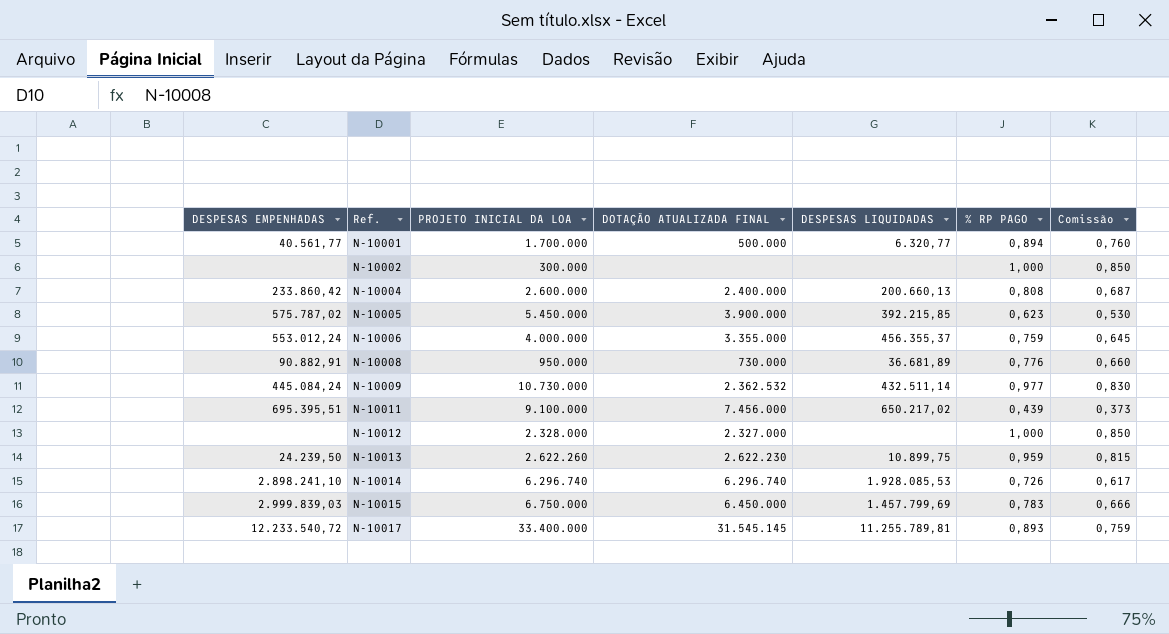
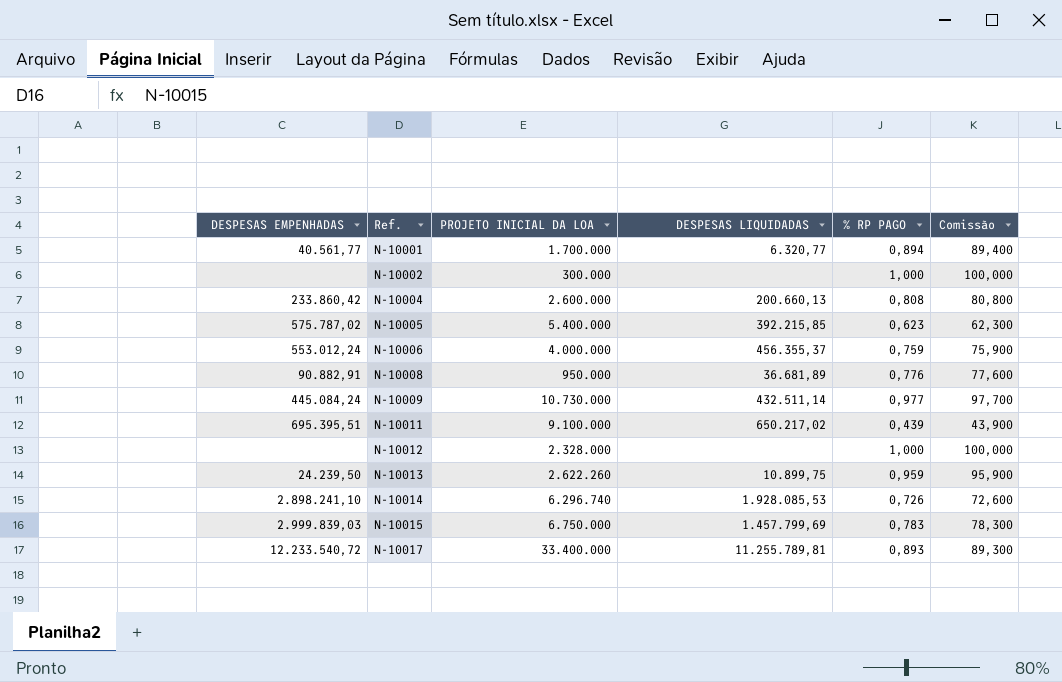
column DOTAÇÃO ATUALIZADA FINAL | position: 4 -> none
column Comissão | formula: [% RP PAGO] * 0,85 -> [% RP PAGO] * 100
N-10005 | PROJETO INICIAL DA LOA: 5.450.000 -> 5.400.000

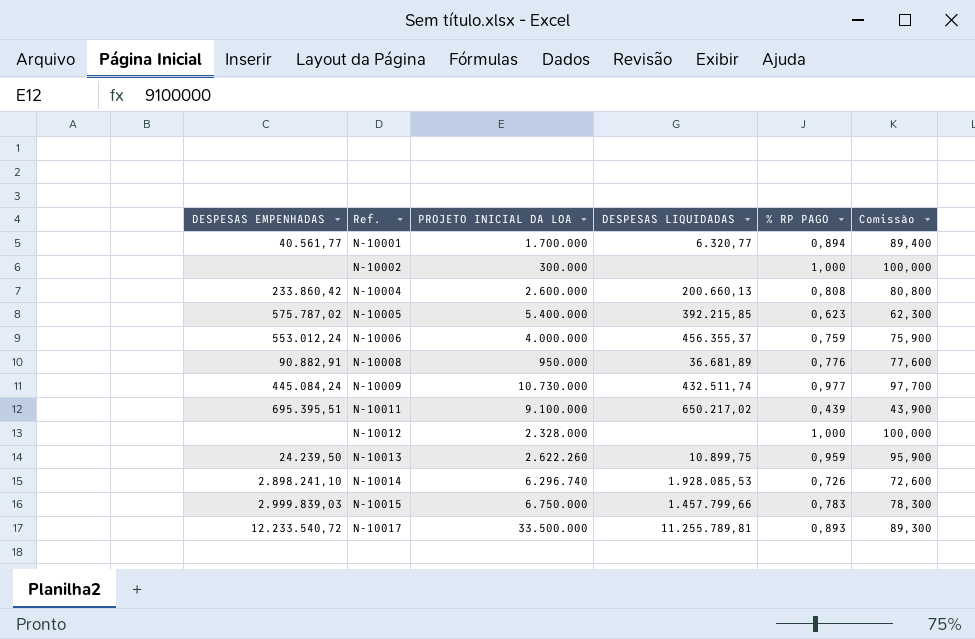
N-10009 | DESPESAS LIQUIDADAS: 432.511,14 -> 432.511,74
N-10015 | DESPESAS LIQUIDADAS: 1.457.799,69 -> 1.457.799,66
N-10017 | PROJETO INICIAL DA LOA: 33.400.000 -> 33.500.000

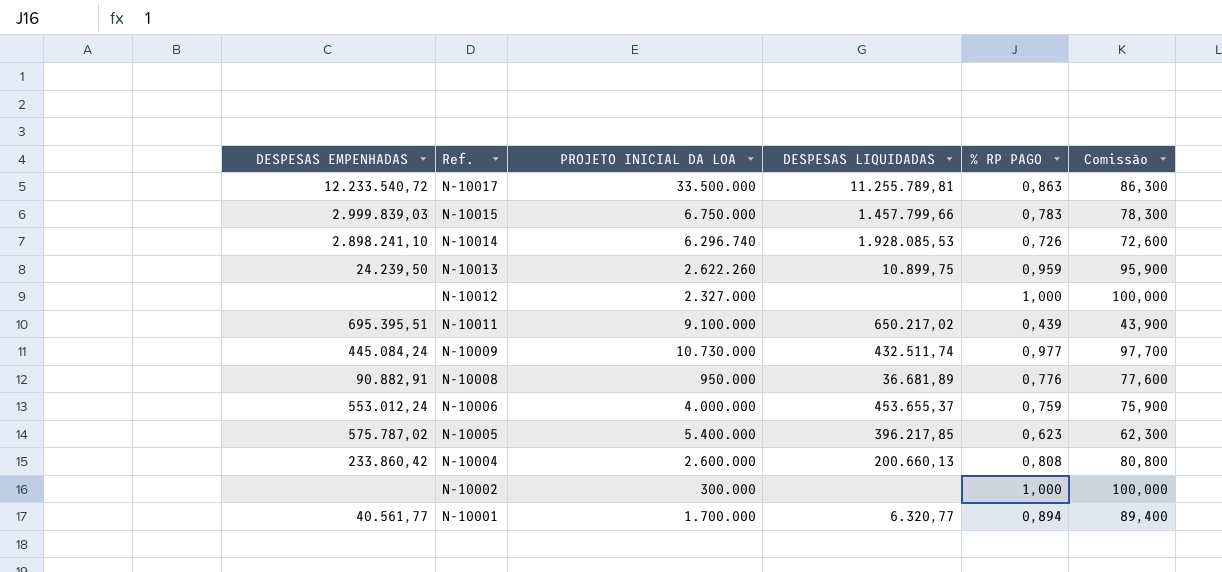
row order: Ref. ascending -> Ref. descending
N-10017 | % RP PAGO: 0,893 -> 0,863
N-10017 | Comissão: 89,300 -> 86,300
N-10012 | PROJETO INICIAL DA LOA: 2.328.000 -> 2.327.000
N-10006 | DESPESAS LIQUIDADAS: 456.355,37 -> 453.655,37
N-10005 | DESPESAS LIQUIDADAS: 392.215,85 -> 396.217,85

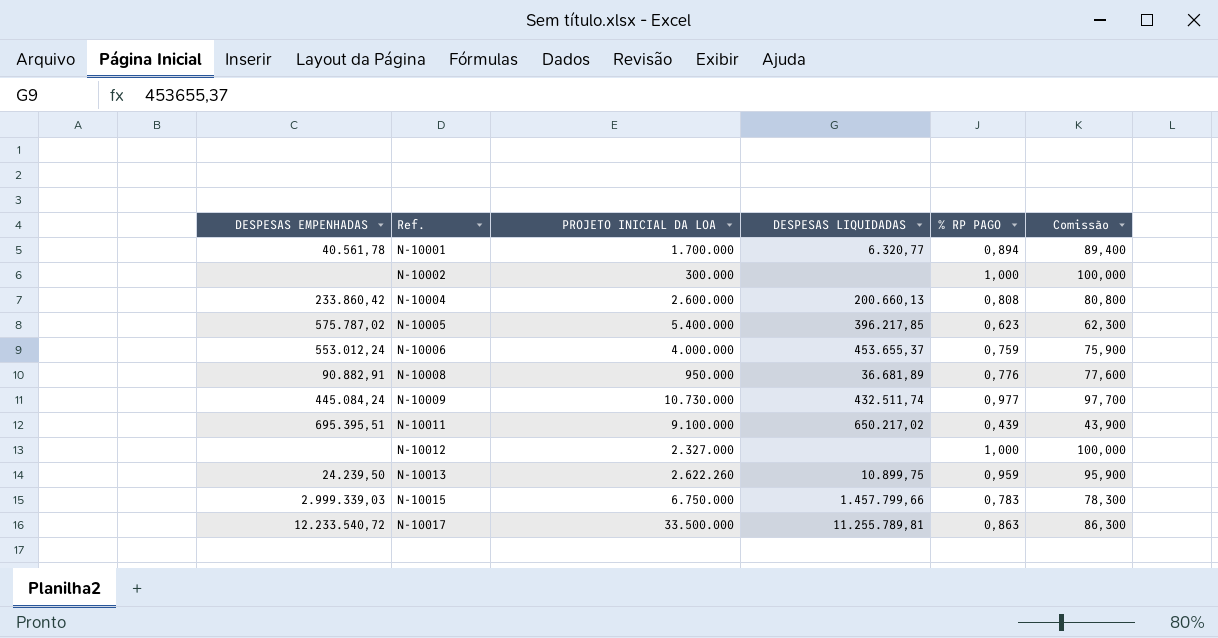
row order: Ref. descending -> Ref. ascending
row N-10014: 2.898.241,10 | 6.296.740 | 1.928.085,53 | 0,726 | 72,600 -> none
N-10001 | DESPESAS EMPENHADAS: 40.561,77 -> 40.561,78
N-10015 | DESPESAS EMPENHADAS: 2.999.839,03 -> 2.999.339,03

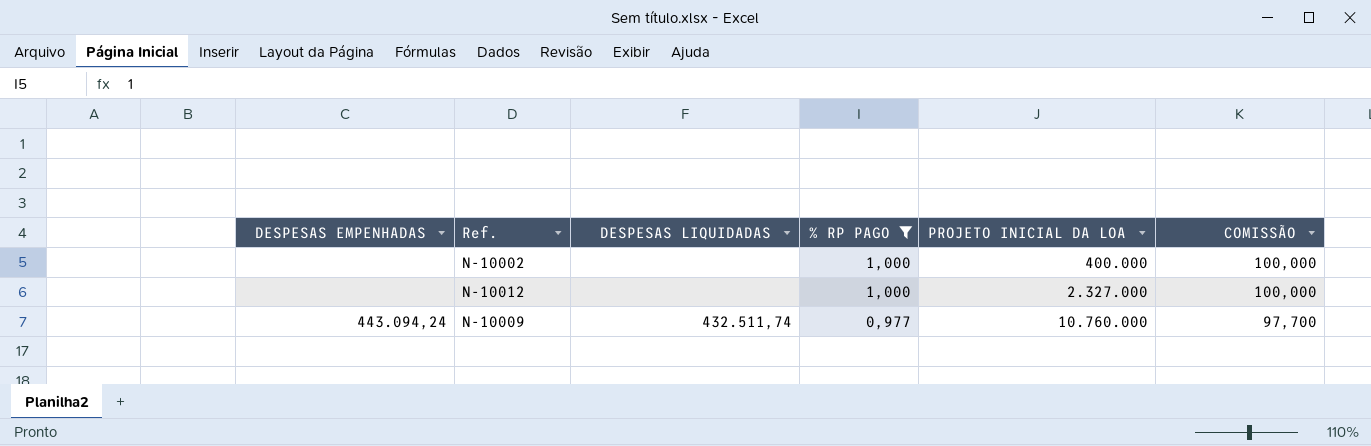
filter: none -> % RP PAGO >= 0,977
row order: Ref. ascending -> % RP PAGO descending
column PROJETO INICIAL DA LOA | position: 3 -> 5
column name: Comissão -> COMISSÃO
N-10002 | PROJETO INICIAL DA LOA: 300.000 -> 400.000
N-10009 | DESPESAS EMPENHADAS: 445.084,24 -> 443.094,24
N-10009 | PROJETO INICIAL DA LOA: 10.730.000 -> 10.760.000

